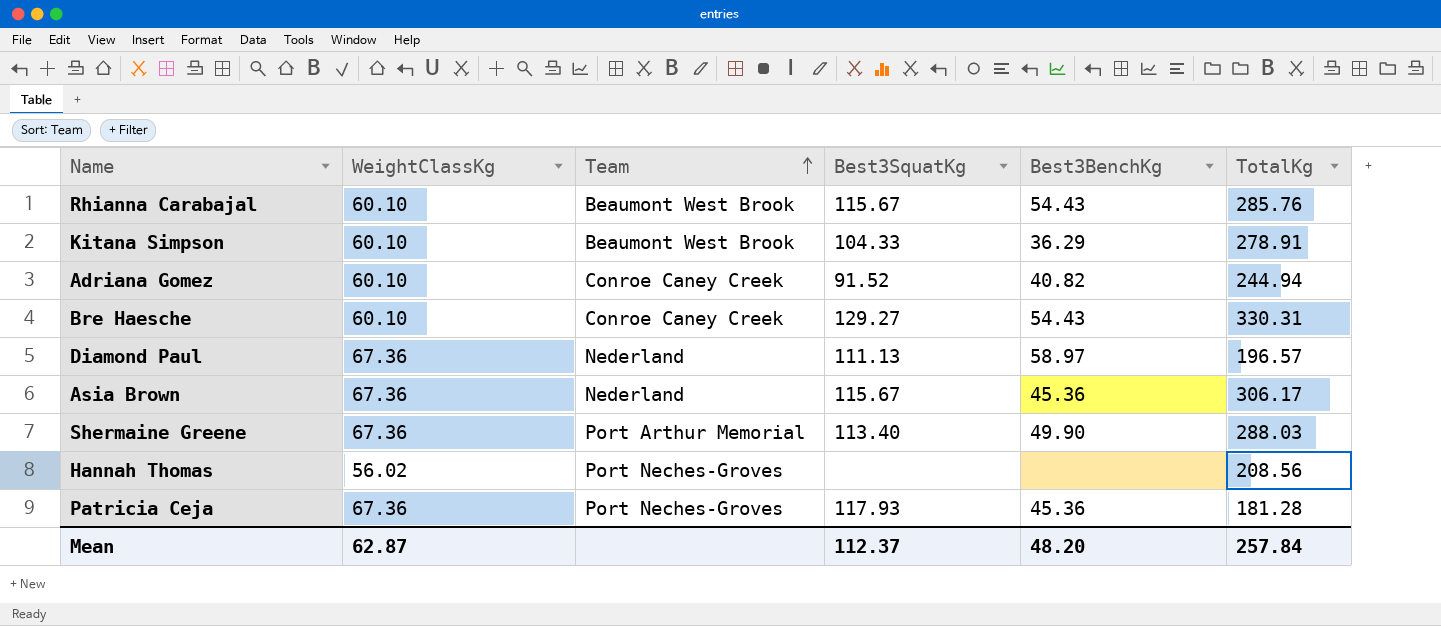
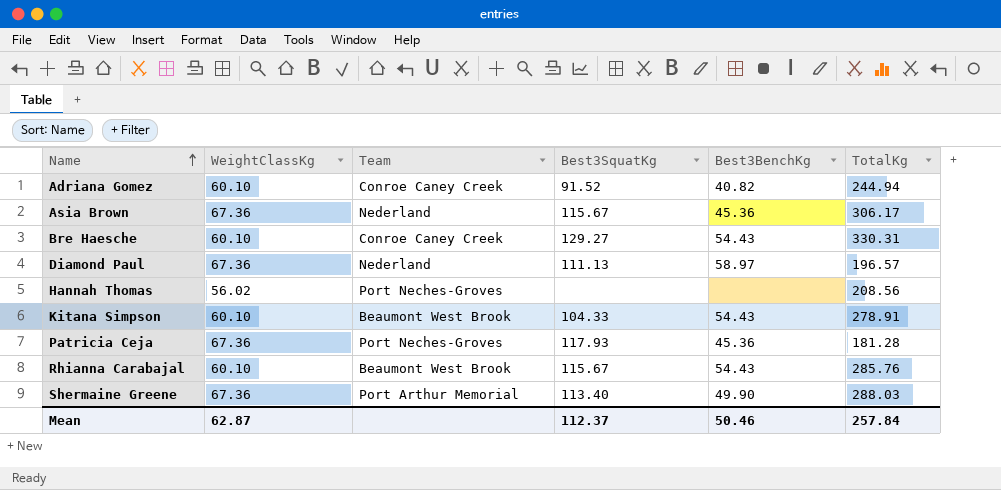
row order: Team ascending -> Name ascending
Kitana Simpson | Best3BenchKg: 36.29 -> 54.43
Mean | Best3BenchKg: 48.20 -> 50.46

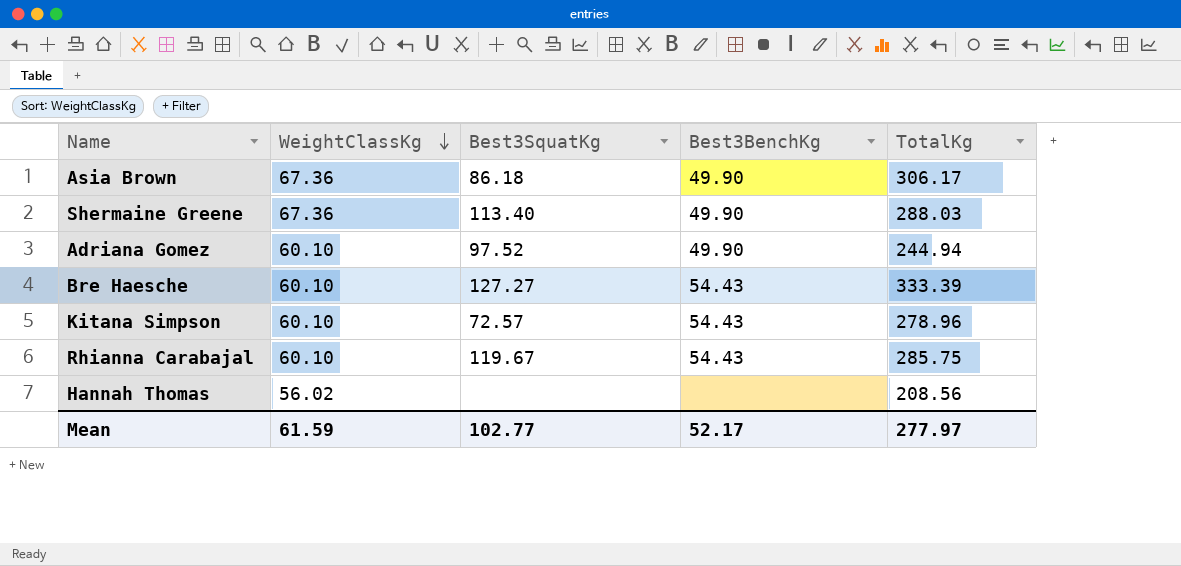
row order: Name ascending -> WeightClassKg descending
column Team | position: 3 -> none
row Diamond Paul: 67.36 | Nederland | 111.13 | 58.97 | 196.57 -> none
row Patricia Ceja: 67.36 | Port Neches-Groves | 117.93 | 45.36 | 181.28 -> none
Asia Brown | Best3SquatKg: 115.67 -> 86.18
Asia Brown | Best3BenchKg: 45.36 -> 49.90
Adriana Gomez | Best3SquatKg: 91.52 -> 97.52
Adriana Gomez | Best3BenchKg: 40.82 -> 49.90
Bre Haesche | Best3SquatKg: 129.27 -> 127.27
Bre Haesche | TotalKg: 330.31 -> 333.39
Kitana Simpson | Best3SquatKg: 104.33 -> 72.57
Kitana Simpson | TotalKg: 278.91 -> 278.96
Rhianna Carabajal | Best3SquatKg: 115.67 -> 119.67
Rhianna Carabajal | TotalKg: 285.76 -> 285.75
Mean | WeightClassKg: 62.87 -> 61.59
Mean | Best3SquatKg: 112.37 -> 102.77
Mean | Best3BenchKg: 50.46 -> 52.17
Mean | TotalKg: 257.84 -> 277.97

